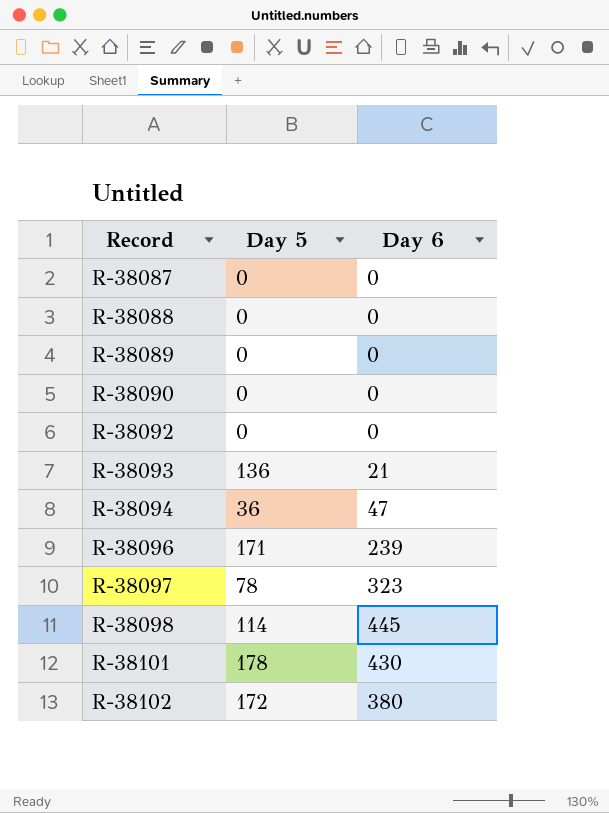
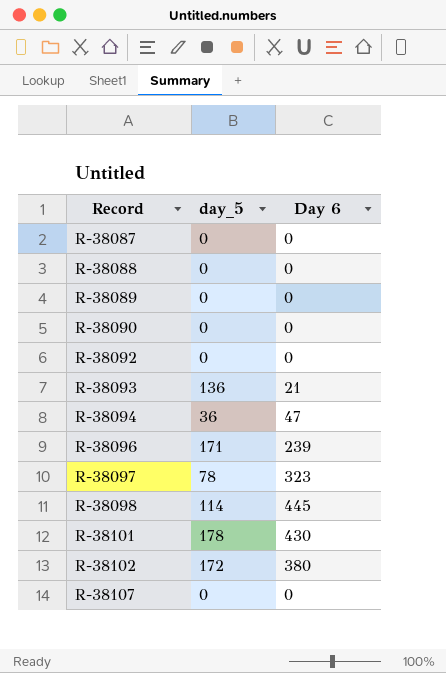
column name: Day 5 -> day_5
row R-38107: none -> 0 | 0

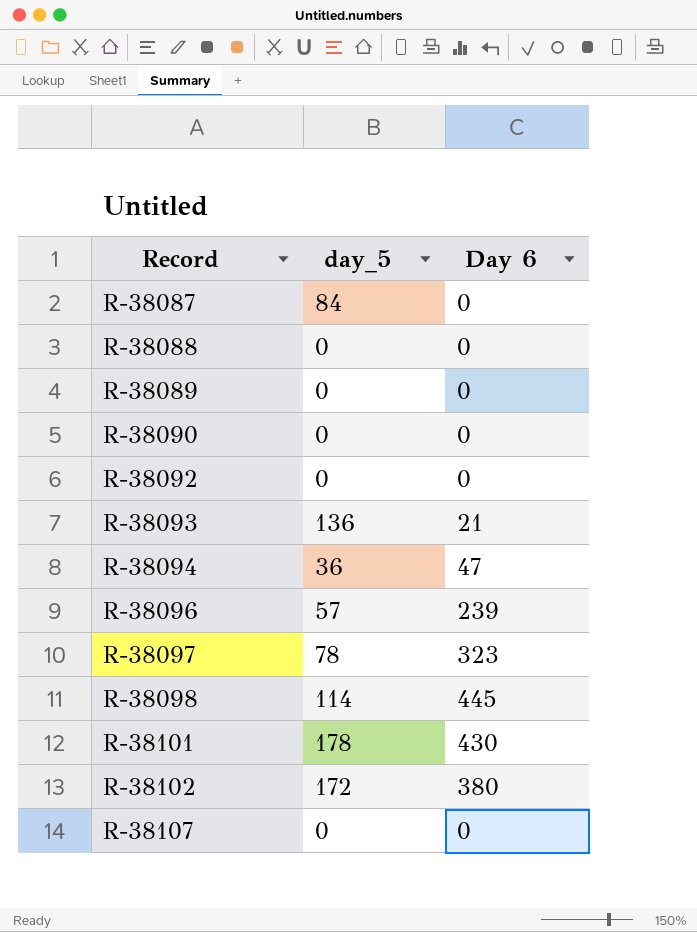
R-38087 | day_5: 0 -> 84
R-38096 | day_5: 171 -> 57

